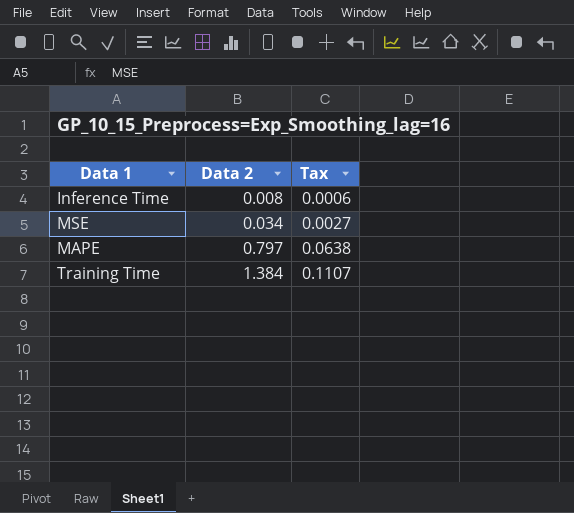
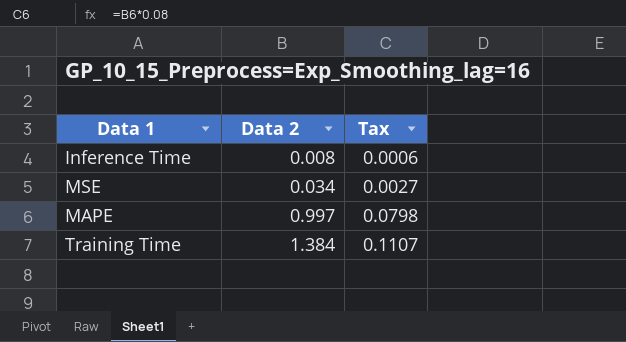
MAPE | Data 2: 0.797 -> 0.997
MAPE | Tax: 0.0638 -> 0.0798

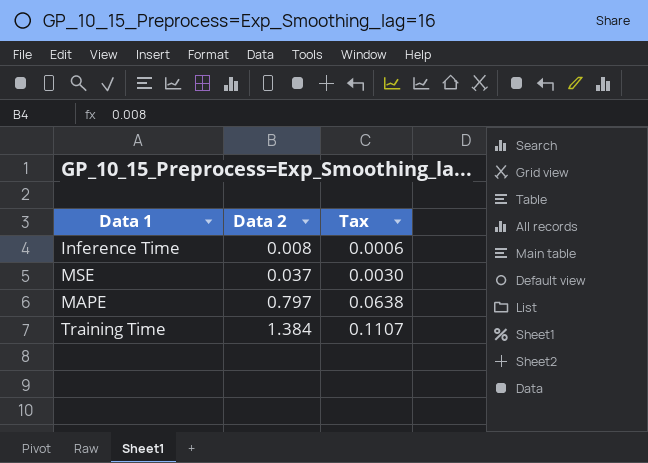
MSE | Data 2: 0.034 -> 0.037
MSE | Tax: 0.0027 -> 0.0030
MAPE | Data 2: 0.997 -> 0.797
MAPE | Tax: 0.0798 -> 0.0638

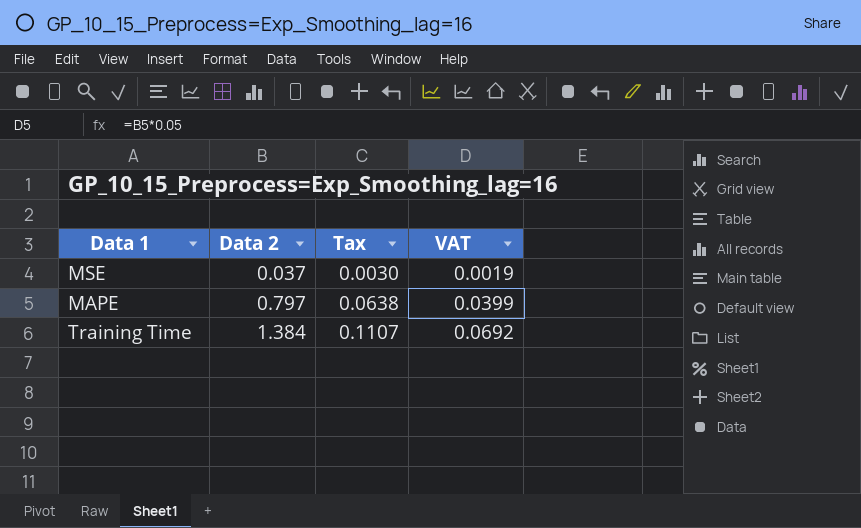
column VAT | formula: none -> [Data 2] * 0.05
row Inference Time: 0.008 | 0.0006 -> none

